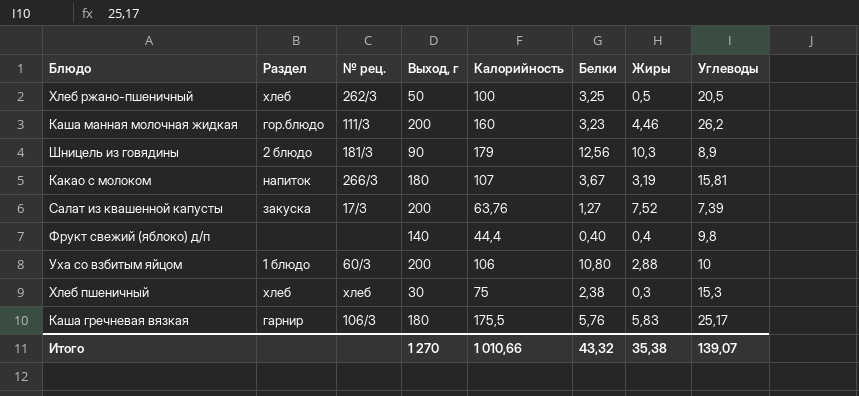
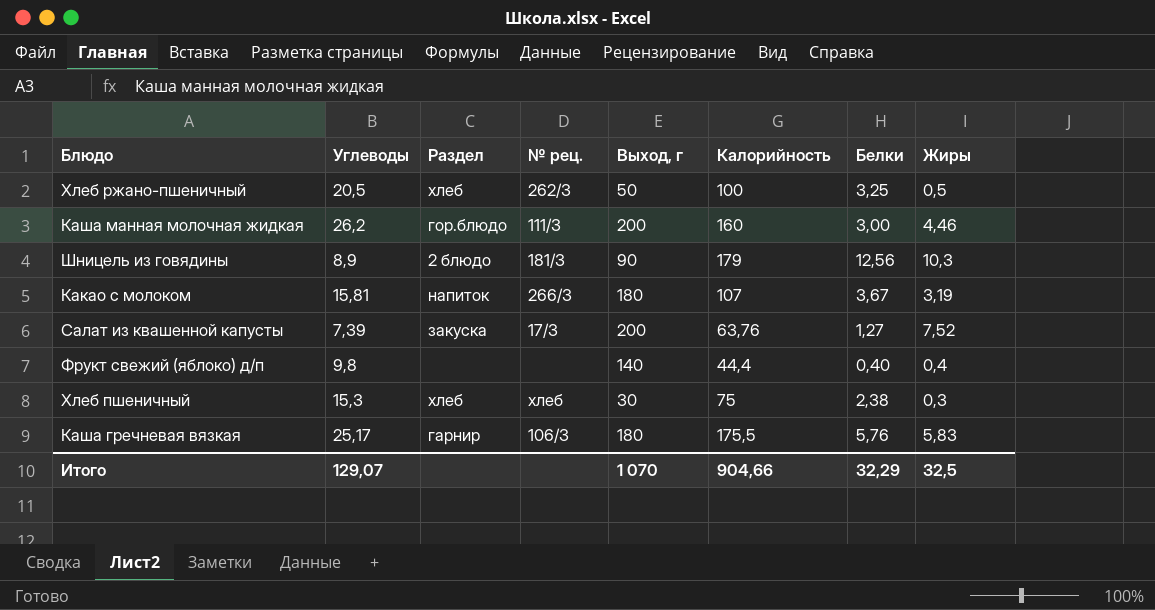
column Углеводы | position: 8 -> 2
row Уха со взбитым яйцом: 1 блюдо | 60/3 | 200 | 106 | 10,80 | 2,88 | 10 -> none
Каша манная молочная жидкая | Белки: 3,23 -> 3,00
Итого | Углеводы: 139,07 -> 129,07
Итого | Выход, г: 1 270 -> 1 070
Итого | Калорийность: 1 010,66 -> 904,66
Итого | Белки: 43,32 -> 32,29
Итого | Жиры: 35,38 -> 32,5

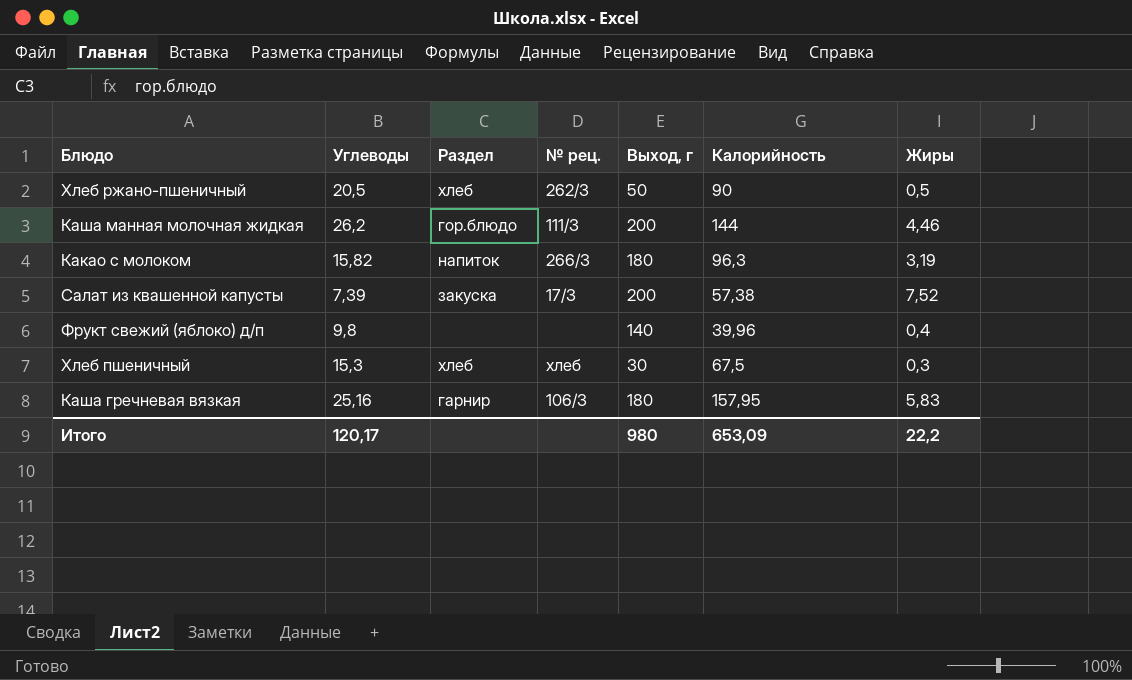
column Белки | position: 7 -> none
row Шницель из говядины: 8,9 | 2 блюдо | 181/3 | 90 | 179 | 12,56 | 10,3 -> none
Хлеб ржано-пшеничный | Калорийность: 100 -> 90
Каша манная молочная жидкая | Калорийность: 160 -> 144
Какао с молоком | Углеводы: 15,81 -> 15,82
Какао с молоком | Калорийность: 107 -> 96,3
Салат из квашенной капусты | Калорийность: 63,76 -> 57,38
Фрукт свежий (яблоко) д/п | Калорийность: 44,4 -> 39,96
Хлеб пшеничный | Калорийность: 75 -> 67,5
Каша гречневая вязкая | Углеводы: 25,17 -> 25,16
Каша гречневая вязкая | Калорийность: 175,5 -> 157,95
Итого | Углеводы: 129,07 -> 120,17
Итого | Выход, г: 1 070 -> 980
Итого | Калорийность: 904,66 -> 653,09
Итого | Жиры: 32,5 -> 22,2

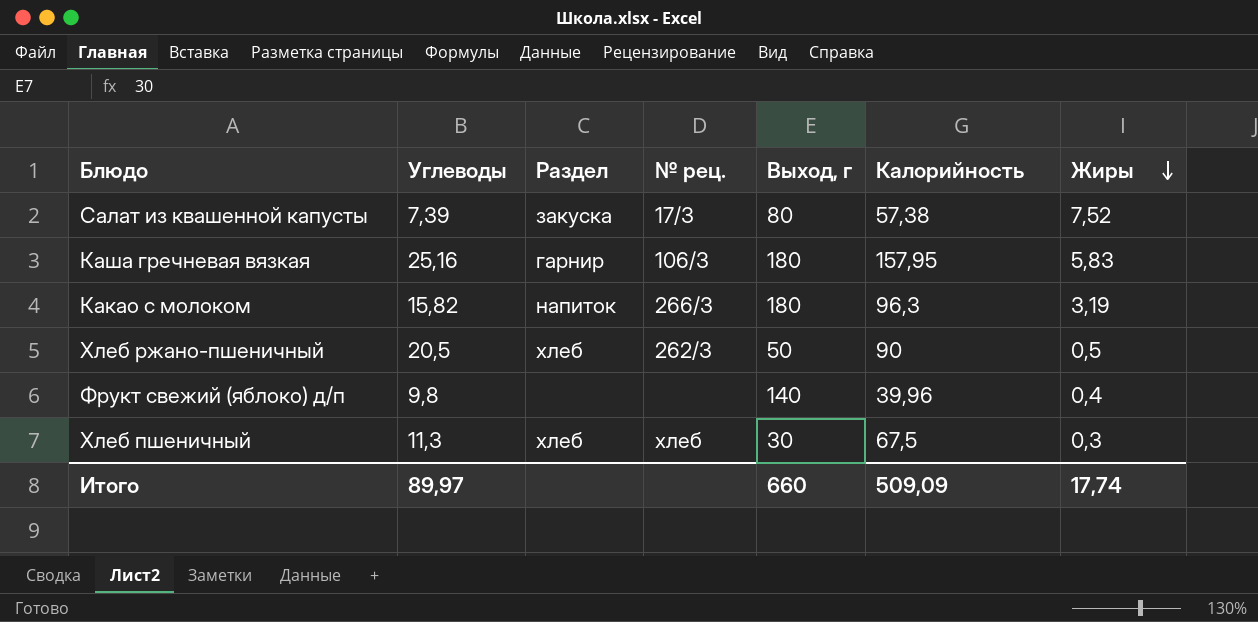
row order: none -> Жиры descending
row Каша манная молочная жидкая: 26,2 | гор.блюдо | 111/3 | 200 | 144 | 4,46 -> none
Салат из квашенной капусты | Выход, г: 200 -> 80
Хлеб пшеничный | Углеводы: 15,3 -> 11,3
Итого | Углеводы: 120,17 -> 89,97
Итого | Выход, г: 980 -> 660
Итого | Калорийность: 653,09 -> 509,09
Итого | Жиры: 22,2 -> 17,74

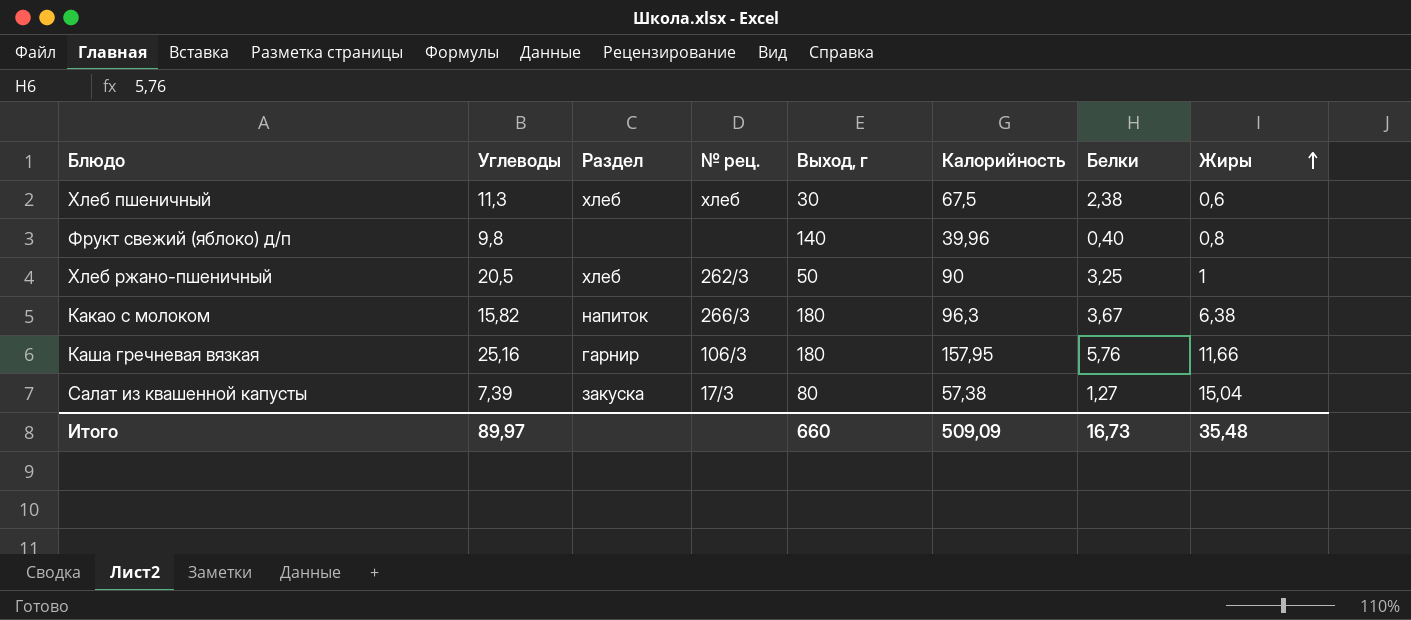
row order: Жиры descending -> Жиры ascending
column Белки | position: none -> 7
Хлеб пшеничный | Жиры: 0,3 -> 0,6
Фрукт свежий (яблоко) д/п | Жиры: 0,4 -> 0,8
Хлеб ржано-пшеничный | Жиры: 0,5 -> 1
Какао с молоком | Жиры: 3,19 -> 6,38
Каша гречневая вязкая | Жиры: 5,83 -> 11,66
Салат из квашенной капусты | Жиры: 7,52 -> 15,04
Итого | Жиры: 17,74 -> 35,48

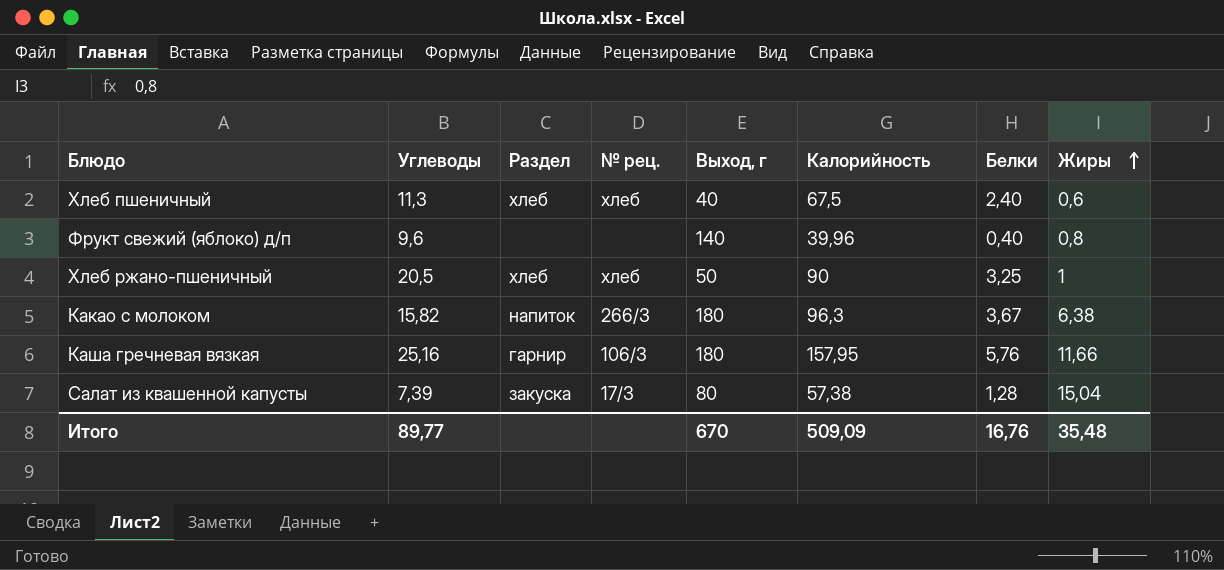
Хлеб пшеничный | Выход, г: 30 -> 40
Хлеб пшеничный | Белки: 2,38 -> 2,40
Фрукт свежий (яблоко) д/п | Углеводы: 9,8 -> 9,6
Хлеб ржано-пшеничный | № рец.: 262/3 -> хлеб
Салат из квашенной капусты | Белки: 1,27 -> 1,28
Итого | Углеводы: 89,97 -> 89,77
Итого | Выход, г: 660 -> 670
Итого | Белки: 16,73 -> 16,76

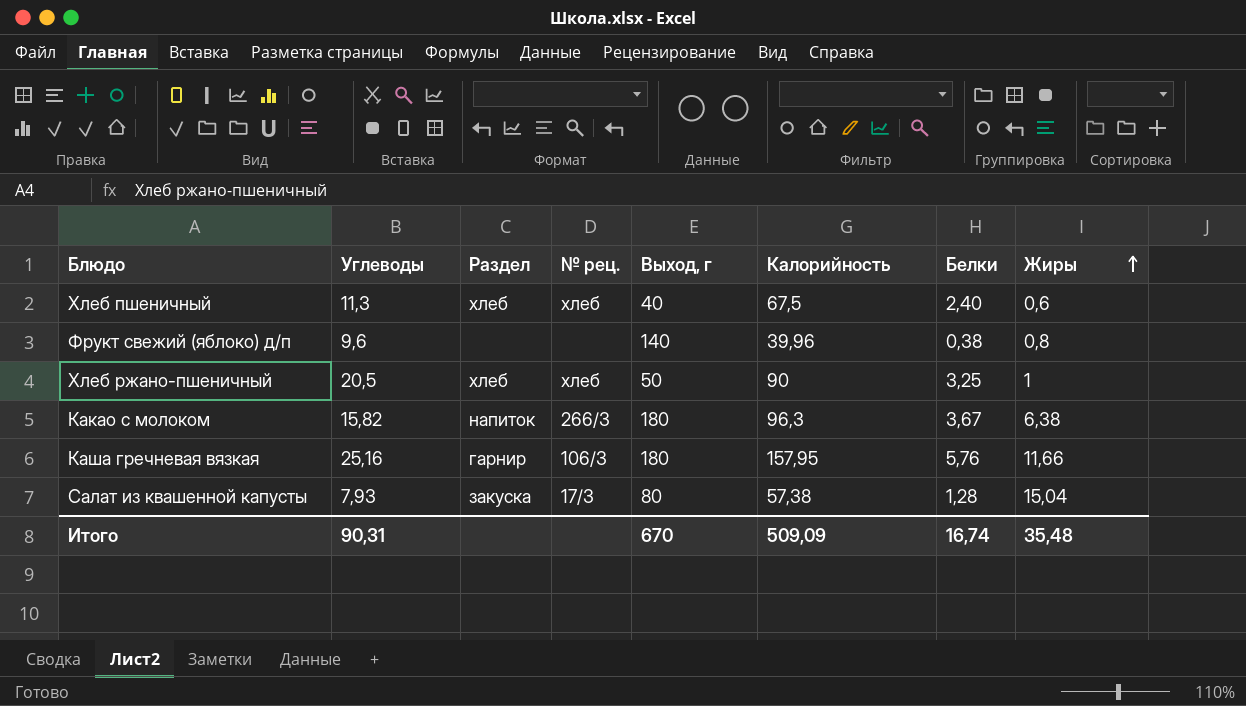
Фрукт свежий (яблоко) д/п | Белки: 0,40 -> 0,38
Салат из квашенной капусты | Углеводы: 7,39 -> 7,93
Итого | Углеводы: 89,77 -> 90,31
Итого | Белки: 16,76 -> 16,74

